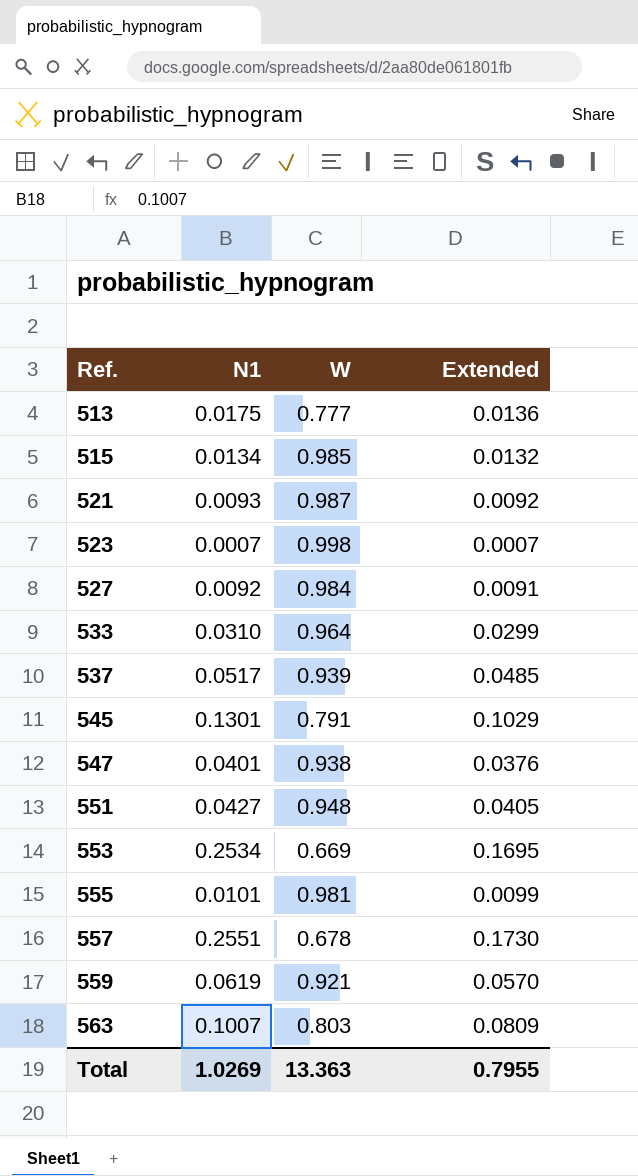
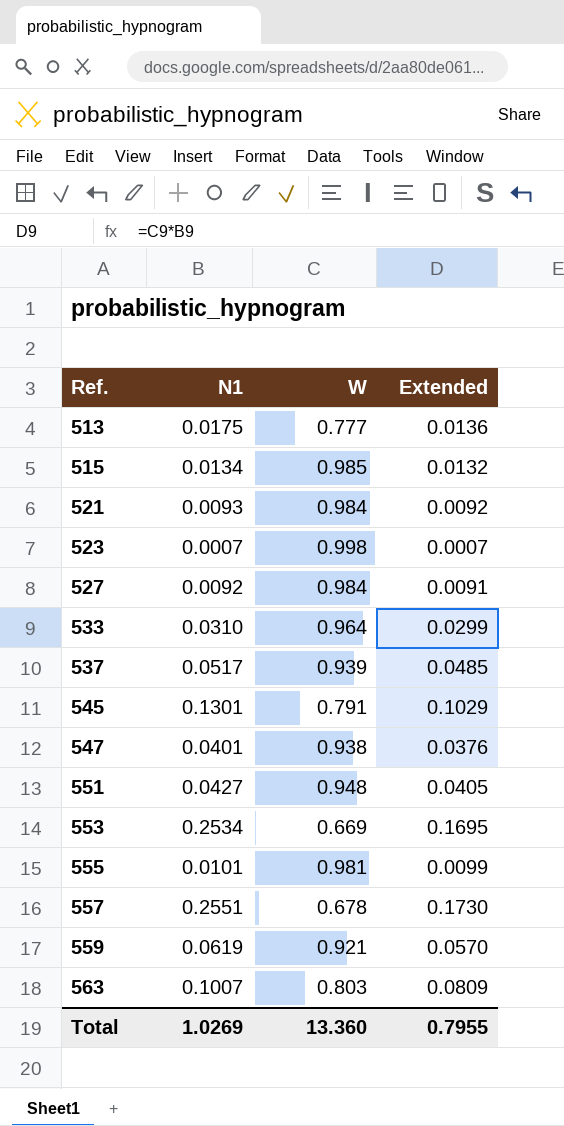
521 | W: 0.987 -> 0.984
Total | W: 13.363 -> 13.360

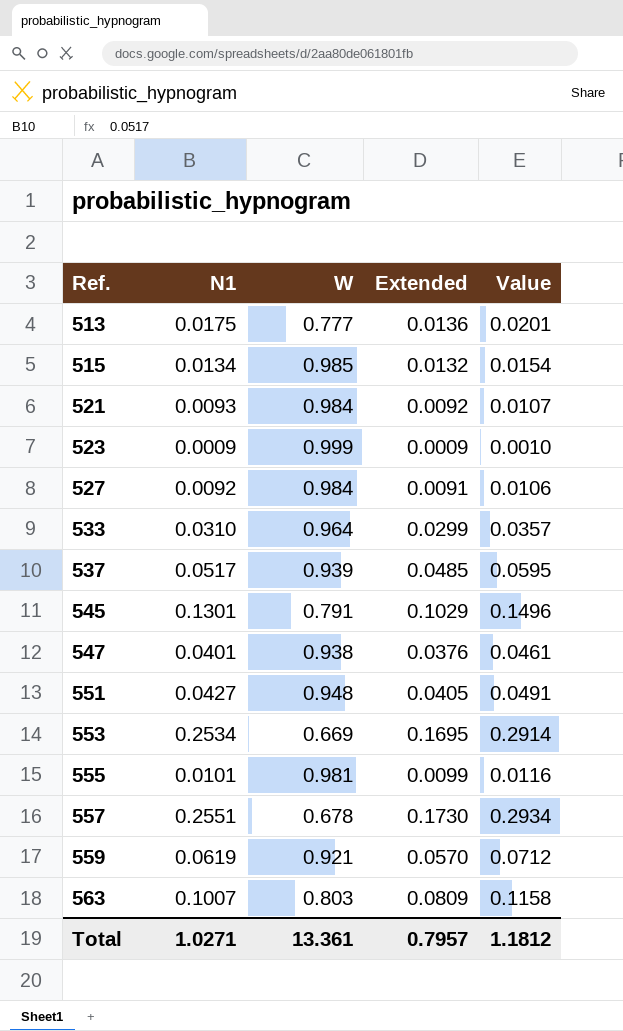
column Value | formula: none -> [N1] * 1.15
523 | N1: 0.0007 -> 0.0009
523 | W: 0.998 -> 0.999
523 | Extended: 0.0007 -> 0.0009
Total | N1: 1.0269 -> 1.0271
Total | W: 13.360 -> 13.361
Total | Extended: 0.7955 -> 0.7957

